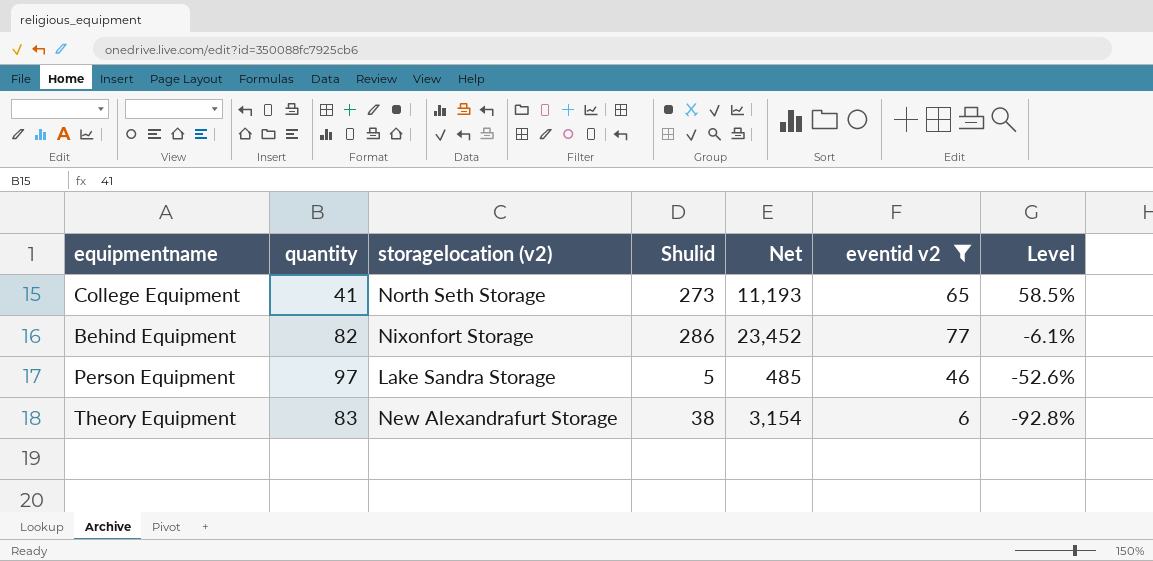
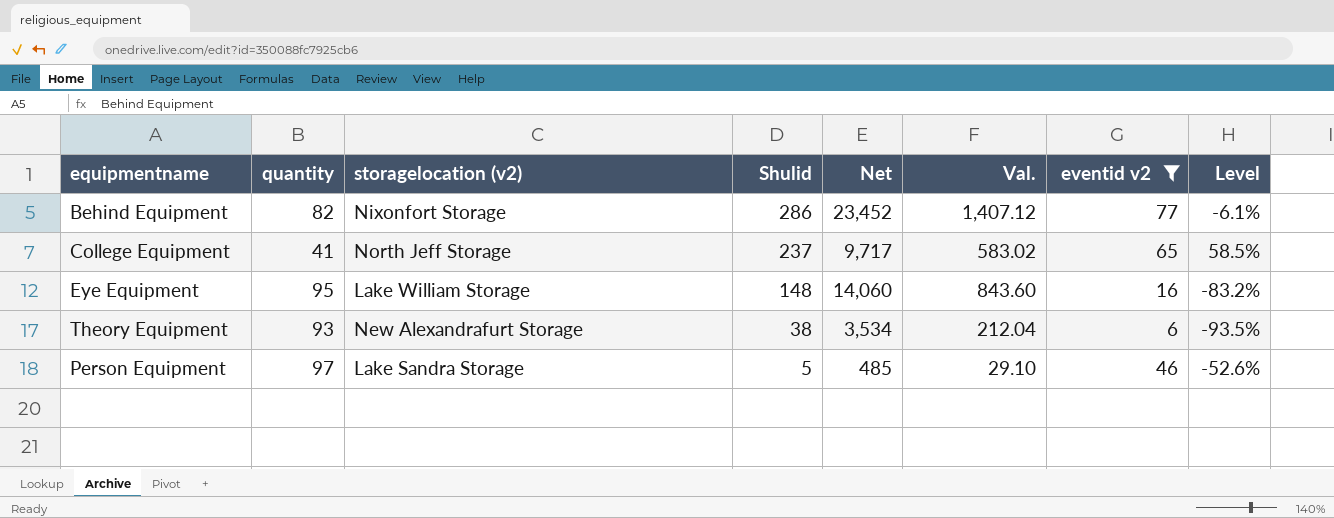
row order: Level descending -> Shulid descending
column Val. | formula: none -> [Net] * 0.06
College Equipment | storagelocation (v2): North Seth Storage -> North Jeff Storage
College Equipment | Shulid: 273 -> 237
College Equipment | Net: 11,193 -> 9,717
row Eye Equipment: none -> 95 | Lake William Storage | 148 | 14,060 | 843.60 | 16 | -83.2%
Theory Equipment | quantity: 83 -> 93
Theory Equipment | Net: 3,154 -> 3,534
Theory Equipment | Level: -92.8% -> -93.5%

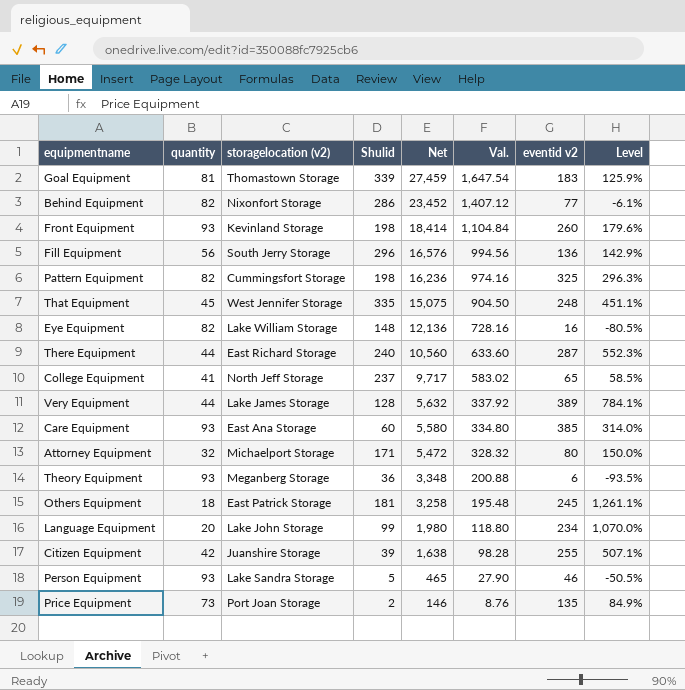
filter: eventid v2 <= 77 -> none
row order: Shulid descending -> Net descending
Eye Equipment | quantity: 95 -> 82
Eye Equipment | Net: 14,060 -> 12,136
Eye Equipment | Val.: 843.60 -> 728.16
Eye Equipment | Level: -83.2% -> -80.5%
Theory Equipment | storagelocation (v2): New Alexandrafurt Storage -> Meganberg Storage
Theory Equipment | Shulid: 38 -> 36
Theory Equipment | Net: 3,534 -> 3,348
Theory Equipment | Val.: 212.04 -> 200.88
Person Equipment | quantity: 97 -> 93
Person Equipment | Net: 485 -> 465
Person Equipment | Val.: 29.10 -> 27.90
Person Equipment | Level: -52.6% -> -50.5%

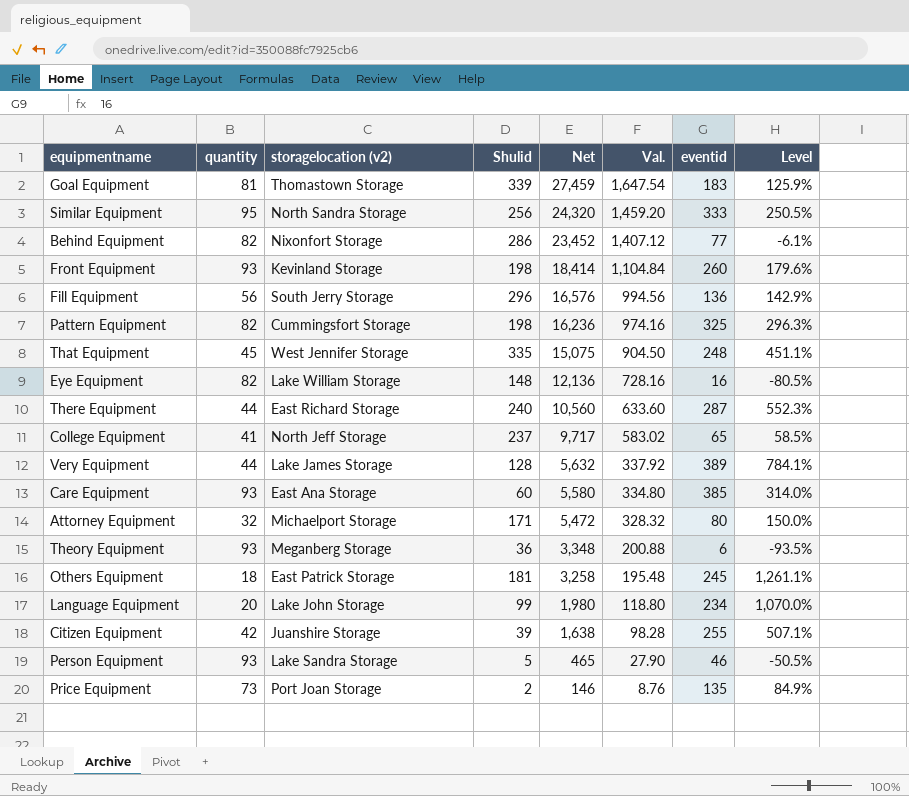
column name: eventid v2 -> eventid
row Similar Equipment: none -> 95 | North Sandra Storage | 256 | 24,320 | 1,459.20 | 333 | 250.5%

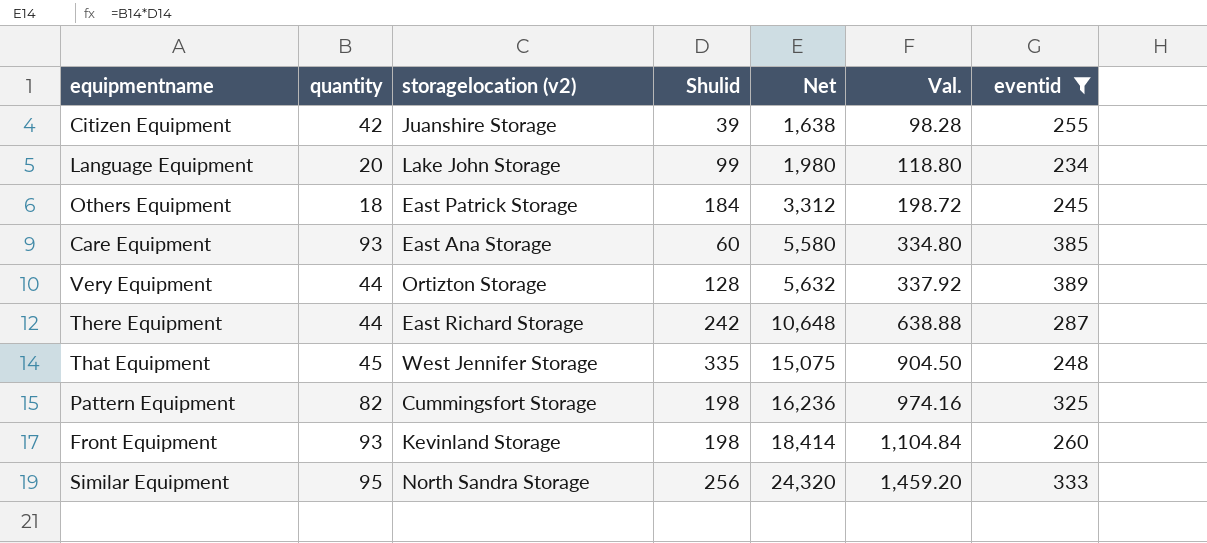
filter: none -> eventid >= 234
row order: Net descending -> Net ascending
column Level | formula: ([eventid] - [quantity]) / [quantity] -> none
Others Equipment | Shulid: 181 -> 184
Others Equipment | Net: 3,258 -> 3,312
Others Equipment | Val.: 195.48 -> 198.72
Very Equipment | storagelocation (v2): Lake James Storage -> Ortizton Storage
There Equipment | Shulid: 240 -> 242
There Equipment | Net: 10,560 -> 10,648
There Equipment | Val.: 633.60 -> 638.88

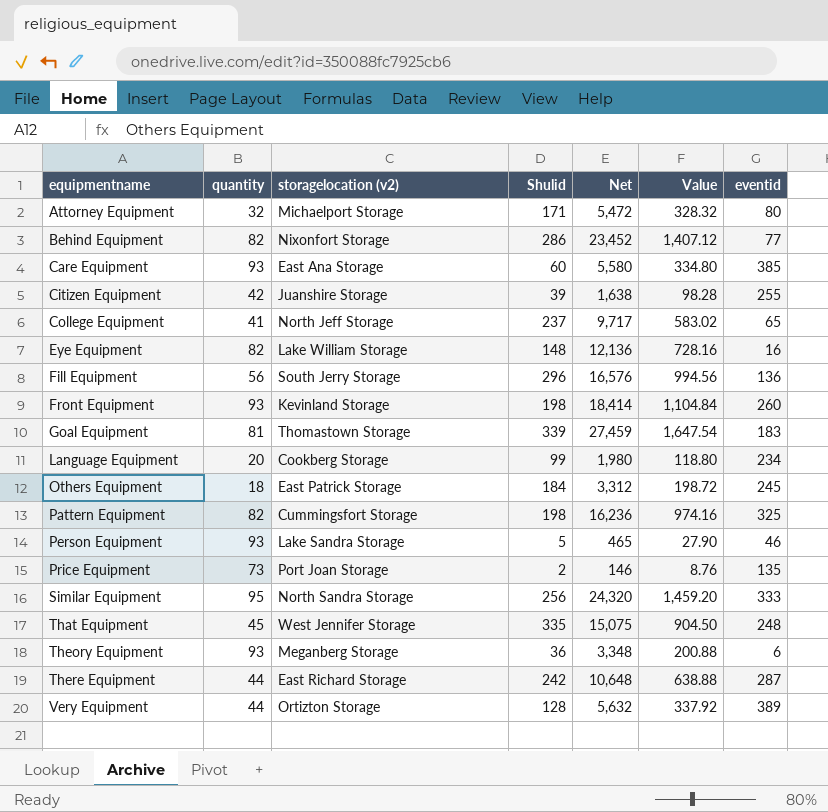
filter: eventid >= 234 -> none
row order: Net ascending -> equipmentname ascending
column name: Val. -> Value
Language Equipment | storagelocation (v2): Lake John Storage -> Cookberg Storage

